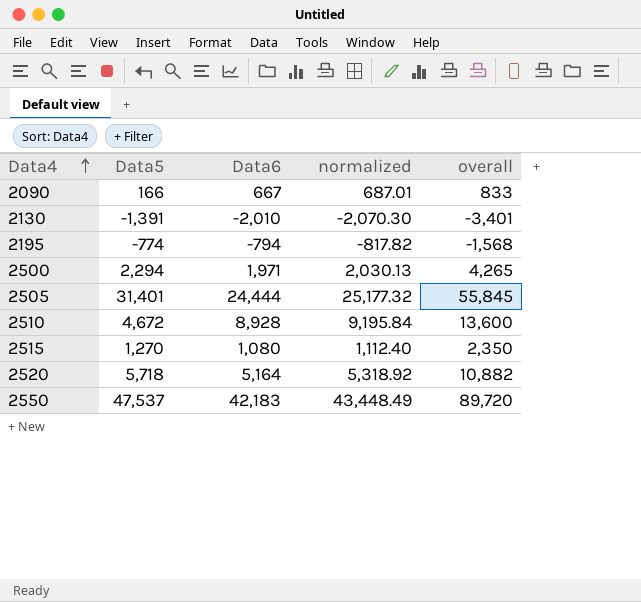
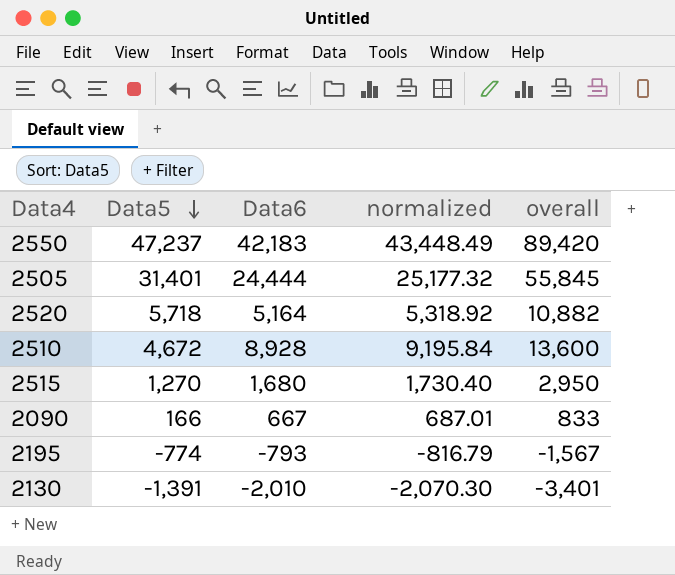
row order: Data4 ascending -> Data5 descending
row 2500: 2,294 | 1,971 | 2,030.13 | 4,265 -> none
2550 | Data5: 47,537 -> 47,237
2550 | overall: 89,720 -> 89,420
2515 | Data6: 1,080 -> 1,680
2515 | normalized: 1,112.40 -> 1,730.40
2515 | overall: 2,350 -> 2,950
2195 | Data6: -794 -> -793
2195 | normalized: -817.82 -> -816.79
2195 | overall: -1,568 -> -1,567

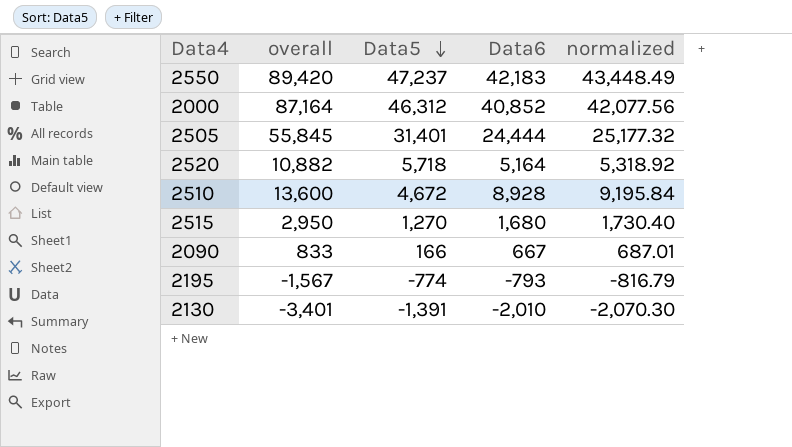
column overall | position: 5 -> 2
row 2000: none -> 87,164 | 46,312 | 40,852 | 42,077.56

